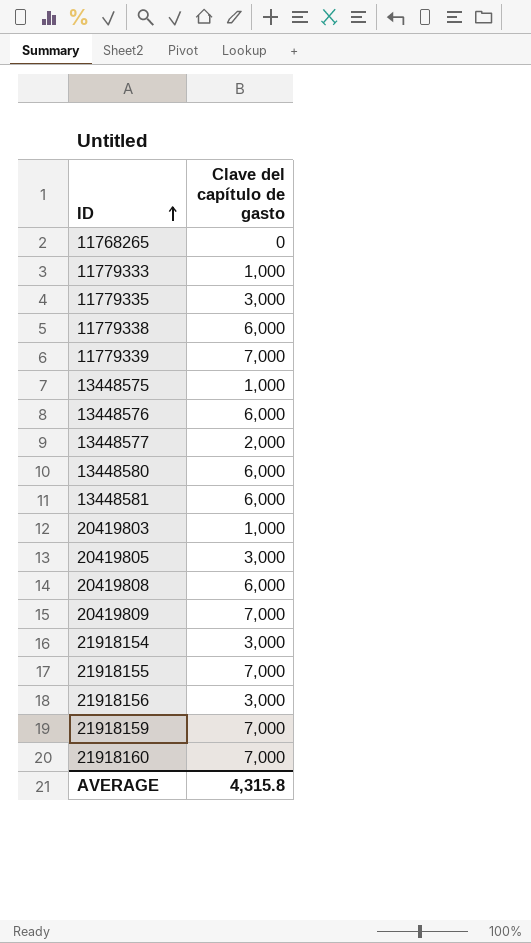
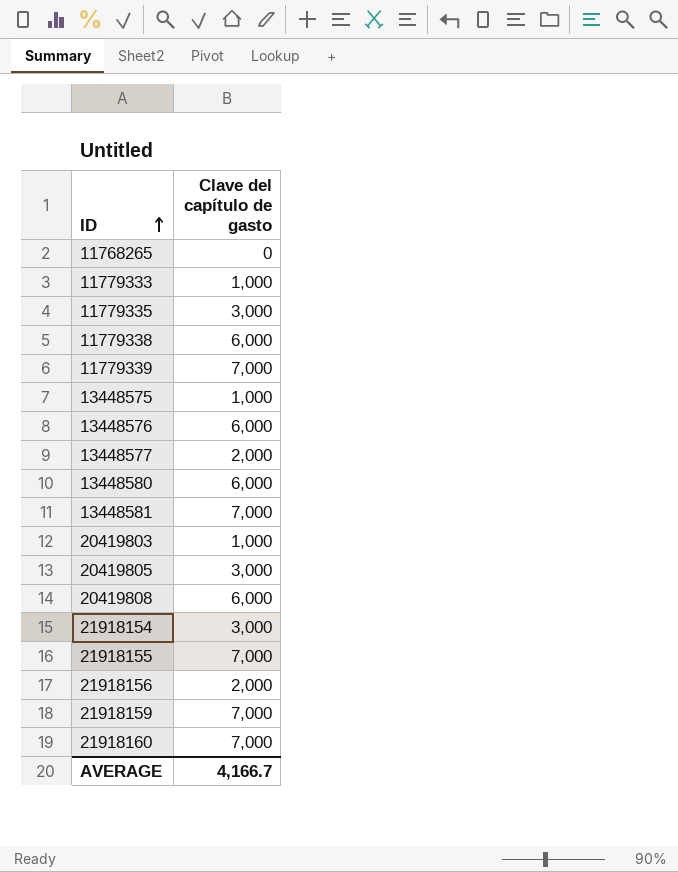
row 20419809: 7,000 -> none
13448581 | Clave del capítulo de gasto: 6,000 -> 7,000
21918156 | Clave del capítulo de gasto: 3,000 -> 2,000
AVERAGE | Clave del capítulo de gasto: 4,315.8 -> 4,166.7

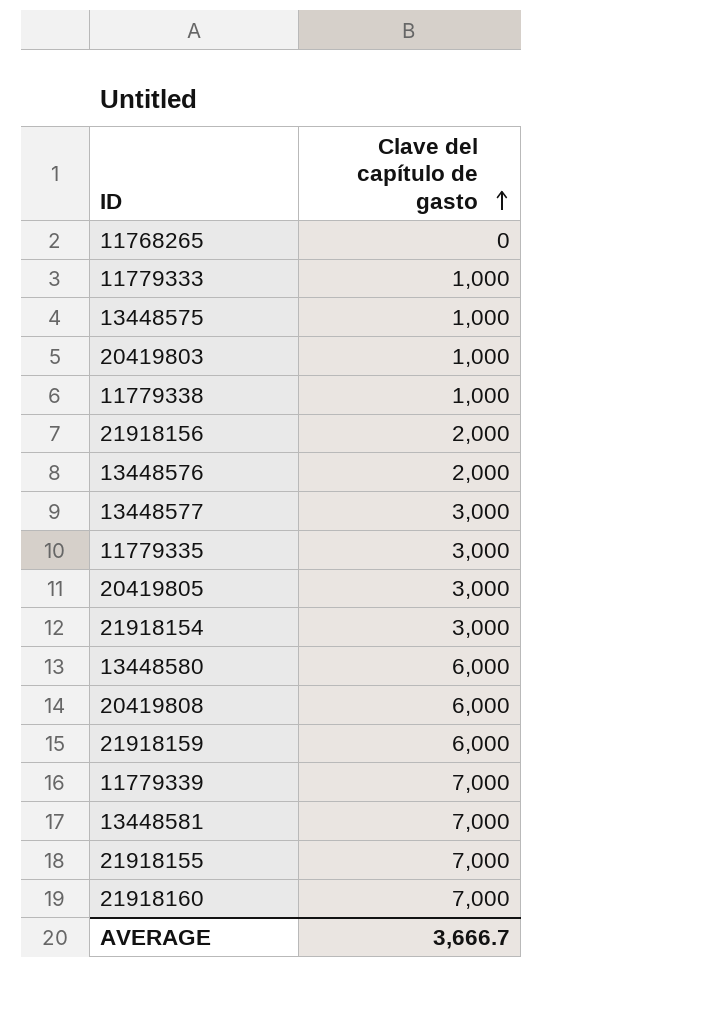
row order: ID ascending -> Clave del capítulo de gasto ascending
11779338 | Clave del capítulo de gasto: 6,000 -> 1,000
13448576 | Clave del capítulo de gasto: 6,000 -> 2,000
13448577 | Clave del capítulo de gasto: 2,000 -> 3,000
21918159 | Clave del capítulo de gasto: 7,000 -> 6,000
AVERAGE | Clave del capítulo de gasto: 4,166.7 -> 3,666.7

